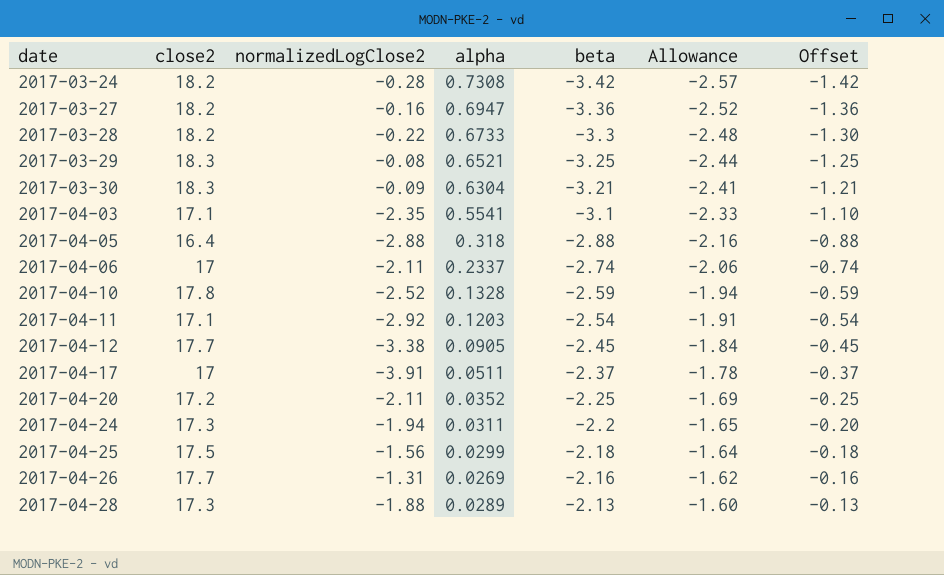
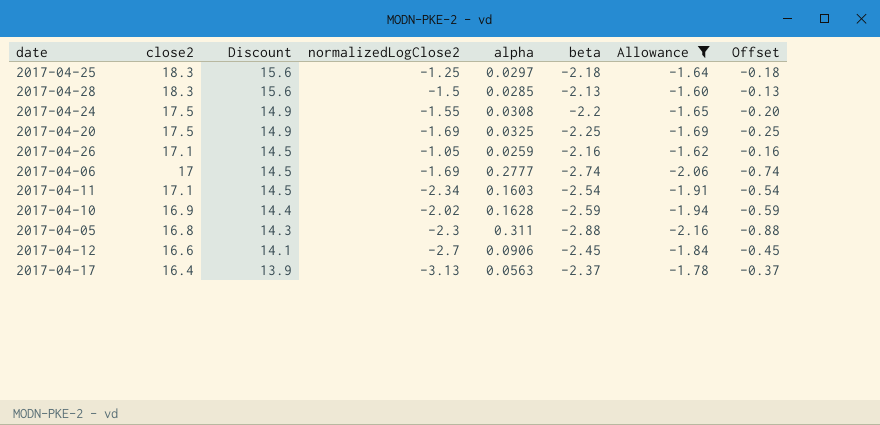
filter: none -> Allowance >= -2.16
row order: date ascending -> Discount descending
column Discount | formula: none -> [close2] * 0.85
2017-04-25 | close2: 17.5 -> 18.3
2017-04-25 | normalizedLogClose2: -1.56 -> -1.25
2017-04-25 | alpha: 0.0299 -> 0.0297
2017-04-28 | close2: 17.3 -> 18.3
2017-04-28 | normalizedLogClose2: -1.88 -> -1.5
2017-04-28 | alpha: 0.0289 -> 0.0285
2017-04-24 | close2: 17.3 -> 17.5
2017-04-24 | normalizedLogClose2: -1.94 -> -1.55
2017-04-24 | alpha: 0.0311 -> 0.0308
2017-04-20 | close2: 17.2 -> 17.5
2017-04-20 | normalizedLogClose2: -2.11 -> -1.69
2017-04-20 | alpha: 0.0352 -> 0.0325
2017-04-26 | close2: 17.7 -> 17.1
2017-04-26 | normalizedLogClose2: -1.31 -> -1.05
2017-04-26 | alpha: 0.0269 -> 0.0259
2017-04-06 | normalizedLogClose2: -2.11 -> -1.69
2017-04-06 | alpha: 0.2337 -> 0.2777
2017-04-11 | normalizedLogClose2: -2.92 -> -2.34
2017-04-11 | alpha: 0.1203 -> 0.1603
2017-04-10 | close2: 17.8 -> 16.9
2017-04-10 | normalizedLogClose2: -2.52 -> -2.02
2017-04-10 | alpha: 0.1328 -> 0.1628
2017-04-05 | close2: 16.4 -> 16.8
2017-04-05 | normalizedLogClose2: -2.88 -> -2.3
2017-04-05 | alpha: 0.318 -> 0.311
2017-04-12 | close2: 17.7 -> 16.6
2017-04-12 | normalizedLogClose2: -3.38 -> -2.7
2017-04-12 | alpha: 0.0905 -> 0.0906
2017-04-17 | close2: 17 -> 16.4
2017-04-17 | normalizedLogClose2: -3.91 -> -3.13
2017-04-17 | alpha: 0.0511 -> 0.0563

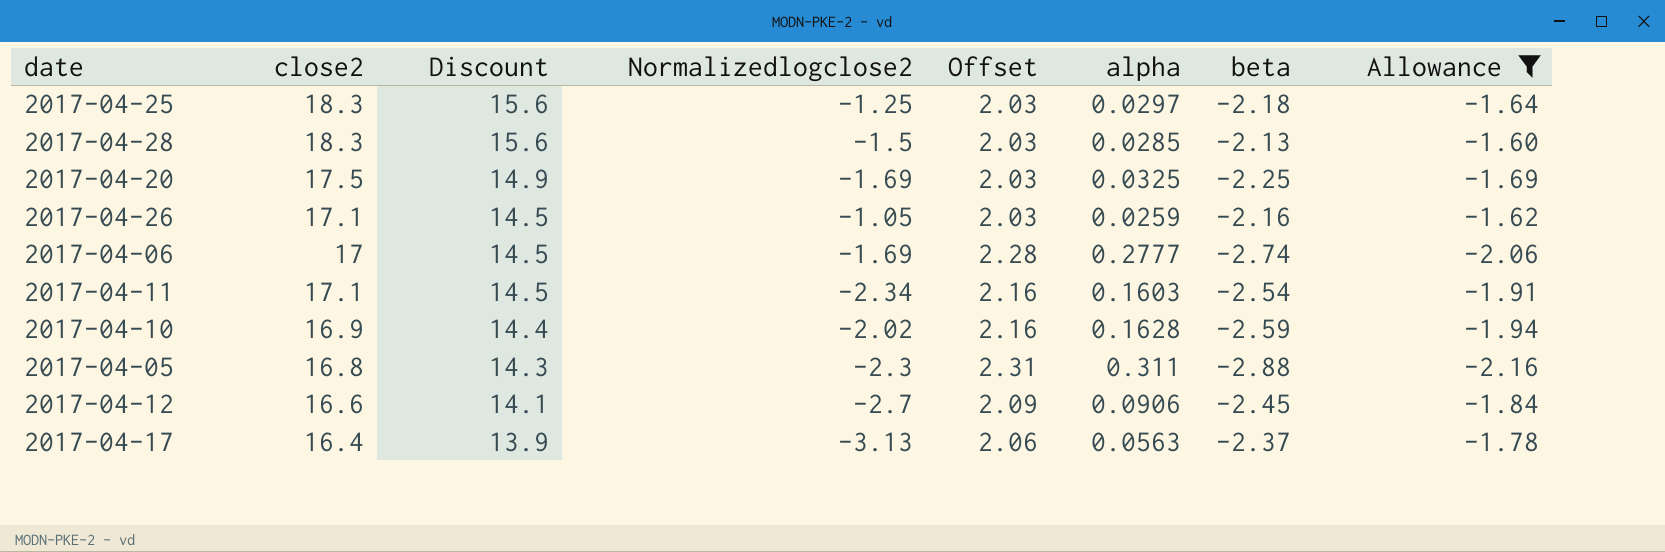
column name: normalizedLogClose2 -> Normalizedlogclose2
column Offset | formula: [beta] + 2 -> [alpha] + 2
column Offset | position: 8 -> 5
row 2017-04-24: 17.5 | 14.9 | -1.55 | 0.0308 | -2.2 | -1.65 | -0.20 -> none

